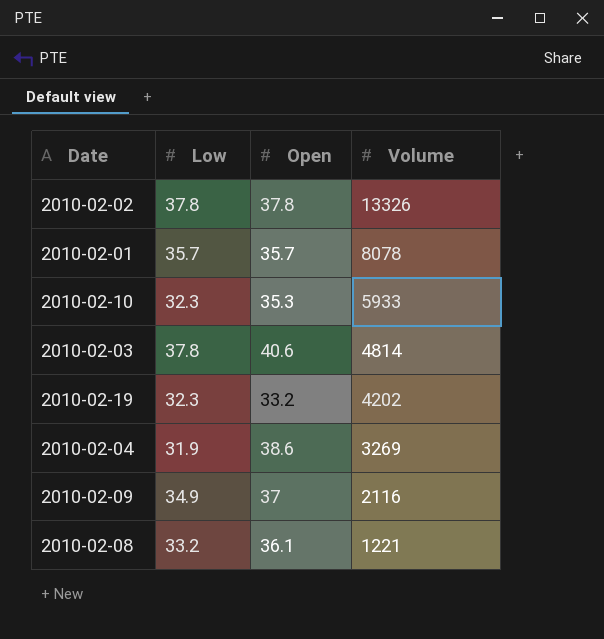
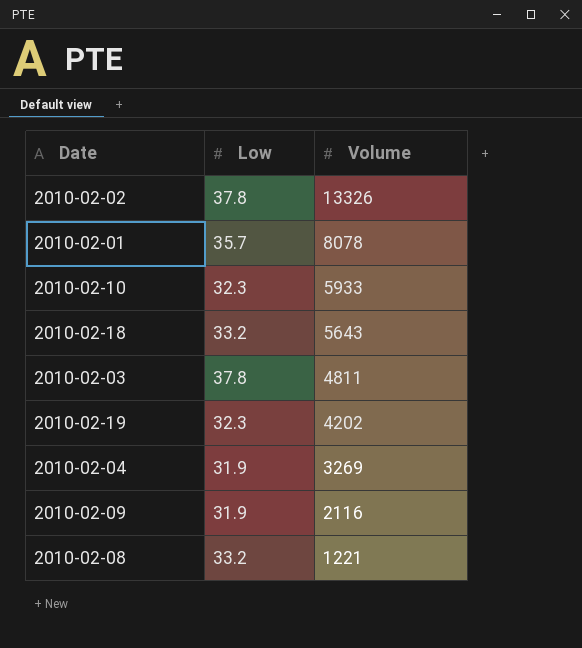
column Open | position: 3 -> none
row 2010-02-18: none -> 33.2 | 5643
2010-02-03 | Volume: 4814 -> 4811
2010-02-09 | Low: 34.9 -> 31.9

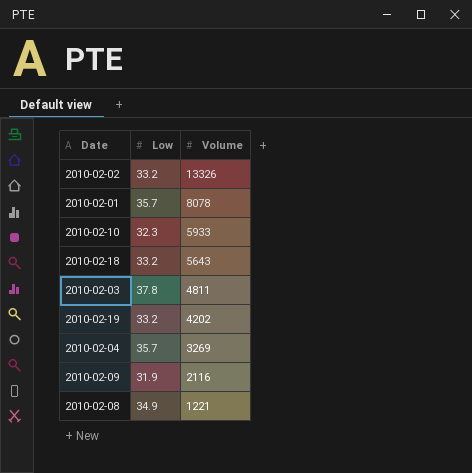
2010-02-02 | Low: 37.8 -> 33.2
2010-02-19 | Low: 32.3 -> 33.2
2010-02-04 | Low: 31.9 -> 35.7
2010-02-08 | Low: 33.2 -> 34.9

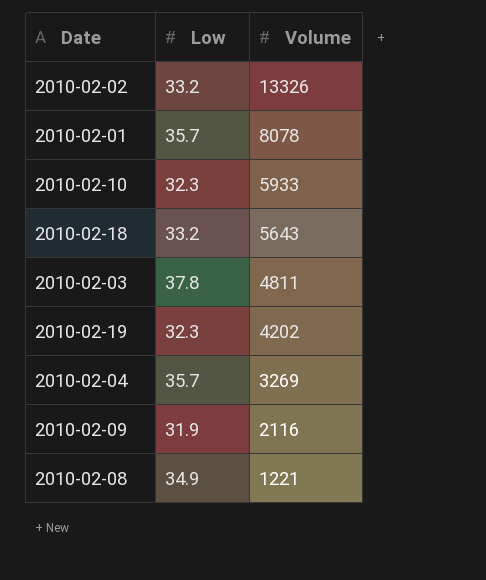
2010-02-19 | Low: 33.2 -> 32.3

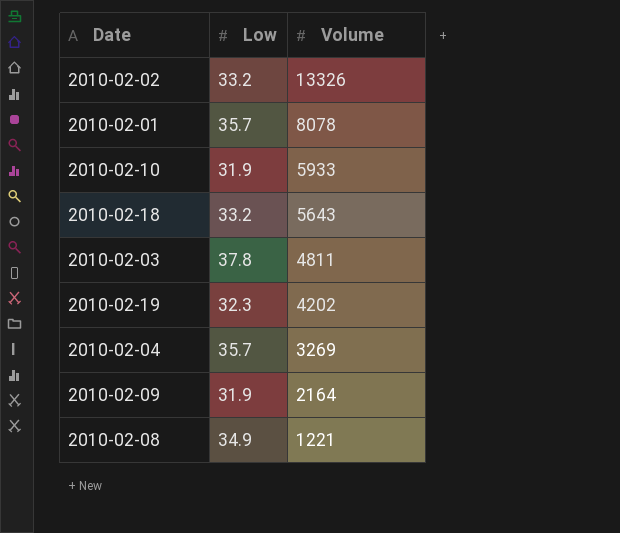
2010-02-10 | Low: 32.3 -> 31.9
2010-02-09 | Volume: 2116 -> 2164

